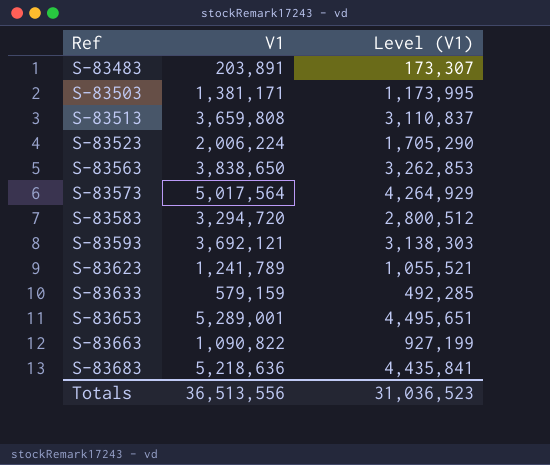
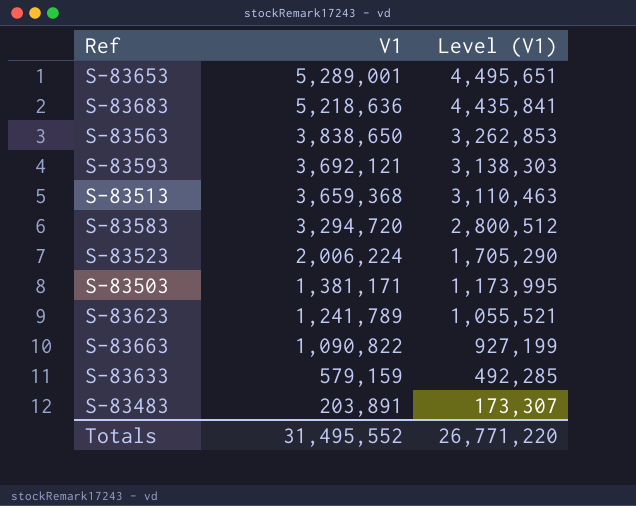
row order: Ref ascending -> V1 descending
row S-83573: 5,017,564 | 4,264,929 -> none
S-83513 | V1: 3,659,808 -> 3,659,368
S-83513 | Level (V1): 3,110,837 -> 3,110,463
Totals | V1: 36,513,556 -> 31,495,552
Totals | Level (V1): 31,036,523 -> 26,771,220

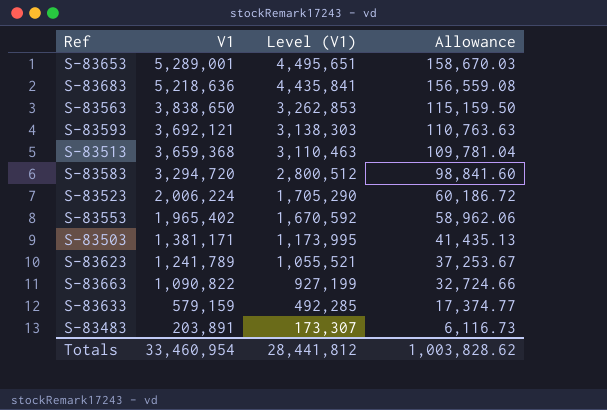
column Allowance | formula: none -> [V1] * 0.03
row S-83553: none -> 1,965,402 | 1,670,592 | 58,962.06
Totals | V1: 31,495,552 -> 33,460,954
Totals | Level (V1): 26,771,220 -> 28,441,812

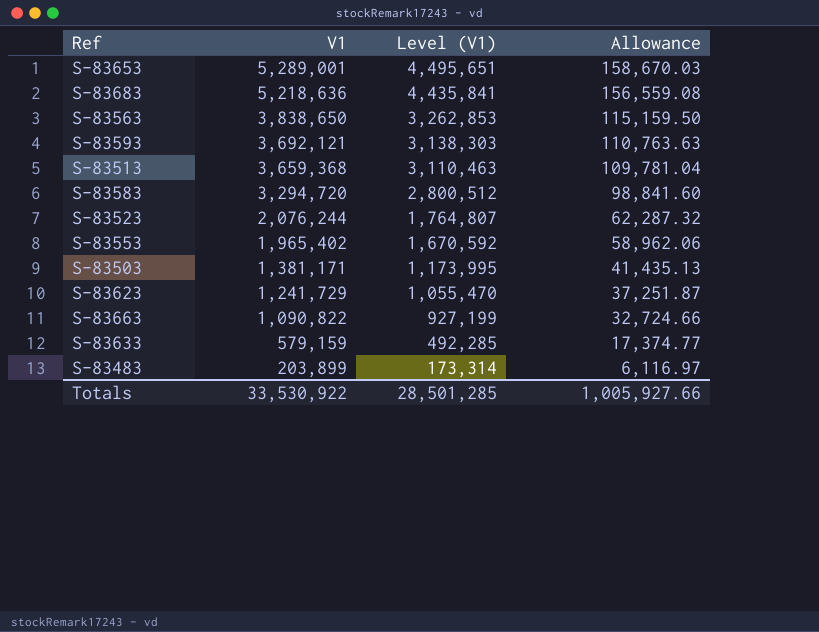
S-83523 | V1: 2,006,224 -> 2,076,244
S-83523 | Level (V1): 1,705,290 -> 1,764,807
S-83523 | Allowance: 60,186.72 -> 62,287.32
S-83623 | V1: 1,241,789 -> 1,241,729
S-83623 | Level (V1): 1,055,521 -> 1,055,470
S-83623 | Allowance: 37,253.67 -> 37,251.87
S-83483 | V1: 203,891 -> 203,899
S-83483 | Level (V1): 173,307 -> 173,314
S-83483 | Allowance: 6,116.73 -> 6,116.97
Totals | V1: 33,460,954 -> 33,530,922
Totals | Level (V1): 28,441,812 -> 28,501,285
Totals | Allowance: 1,003,828.62 -> 1,005,927.66

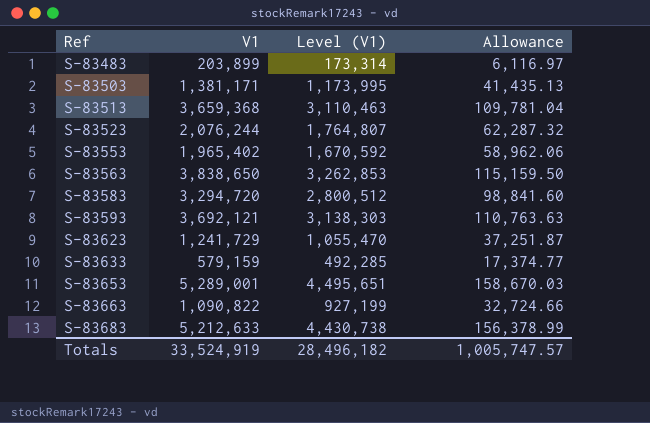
row order: V1 descending -> Ref ascending
S-83683 | V1: 5,218,636 -> 5,212,633
S-83683 | Level (V1): 4,435,841 -> 4,430,738
S-83683 | Allowance: 156,559.08 -> 156,378.99
Totals | V1: 33,530,922 -> 33,524,919
Totals | Level (V1): 28,501,285 -> 28,496,182
Totals | Allowance: 1,005,927.66 -> 1,005,747.57

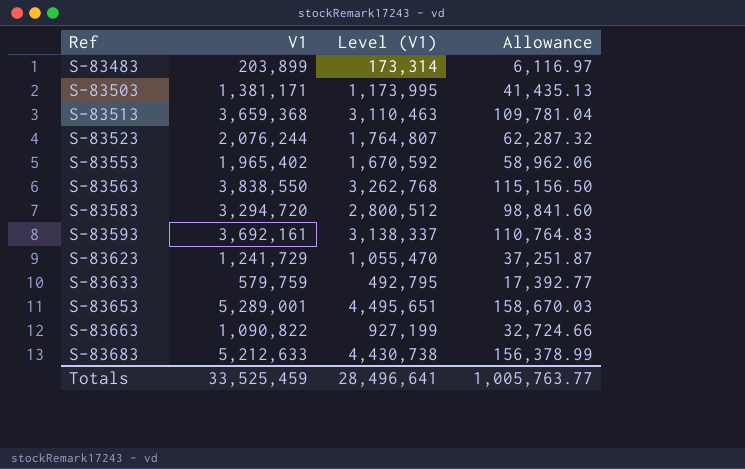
S-83563 | V1: 3,838,650 -> 3,838,550
S-83563 | Level (V1): 3,262,853 -> 3,262,768
S-83563 | Allowance: 115,159.50 -> 115,156.50
S-83593 | V1: 3,692,121 -> 3,692,161
S-83593 | Level (V1): 3,138,303 -> 3,138,337
S-83593 | Allowance: 110,763.63 -> 110,764.83
S-83633 | V1: 579,159 -> 579,759
S-83633 | Level (V1): 492,285 -> 492,795
S-83633 | Allowance: 17,374.77 -> 17,392.77
Totals | V1: 33,524,919 -> 33,525,459
Totals | Level (V1): 28,496,182 -> 28,496,641
Totals | Allowance: 1,005,747.57 -> 1,005,763.77

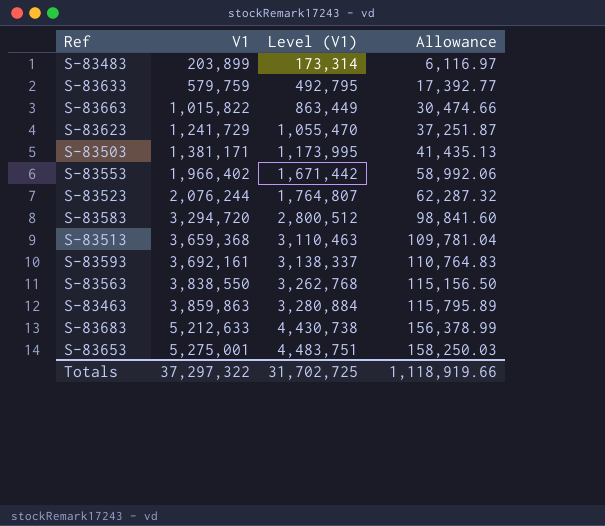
row order: Ref ascending -> V1 ascending
S-83663 | V1: 1,090,822 -> 1,015,822
S-83663 | Level (V1): 927,199 -> 863,449
S-83663 | Allowance: 32,724.66 -> 30,474.66
S-83553 | V1: 1,965,402 -> 1,966,402
S-83553 | Level (V1): 1,670,592 -> 1,671,442
S-83553 | Allowance: 58,962.06 -> 58,992.06
row S-83463: none -> 3,859,863 | 3,280,884 | 115,795.89
S-83653 | V1: 5,289,001 -> 5,275,001
S-83653 | Level (V1): 4,495,651 -> 4,483,751
S-83653 | Allowance: 158,670.03 -> 158,250.03
Totals | V1: 33,525,459 -> 37,297,322
Totals | Level (V1): 28,496,641 -> 31,702,725
Totals | Allowance: 1,005,763.77 -> 1,118,919.66

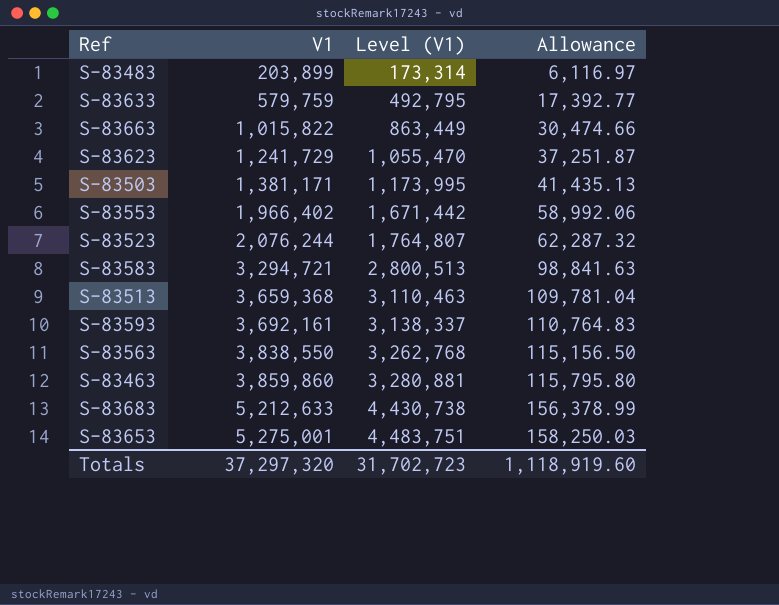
S-83583 | V1: 3,294,720 -> 3,294,721
S-83583 | Level (V1): 2,800,512 -> 2,800,513
S-83583 | Allowance: 98,841.60 -> 98,841.63
S-83463 | V1: 3,859,863 -> 3,859,860
S-83463 | Level (V1): 3,280,884 -> 3,280,881
S-83463 | Allowance: 115,795.89 -> 115,795.80
Totals | V1: 37,297,322 -> 37,297,320
Totals | Level (V1): 31,702,725 -> 31,702,723
Totals | Allowance: 1,118,919.66 -> 1,118,919.60

